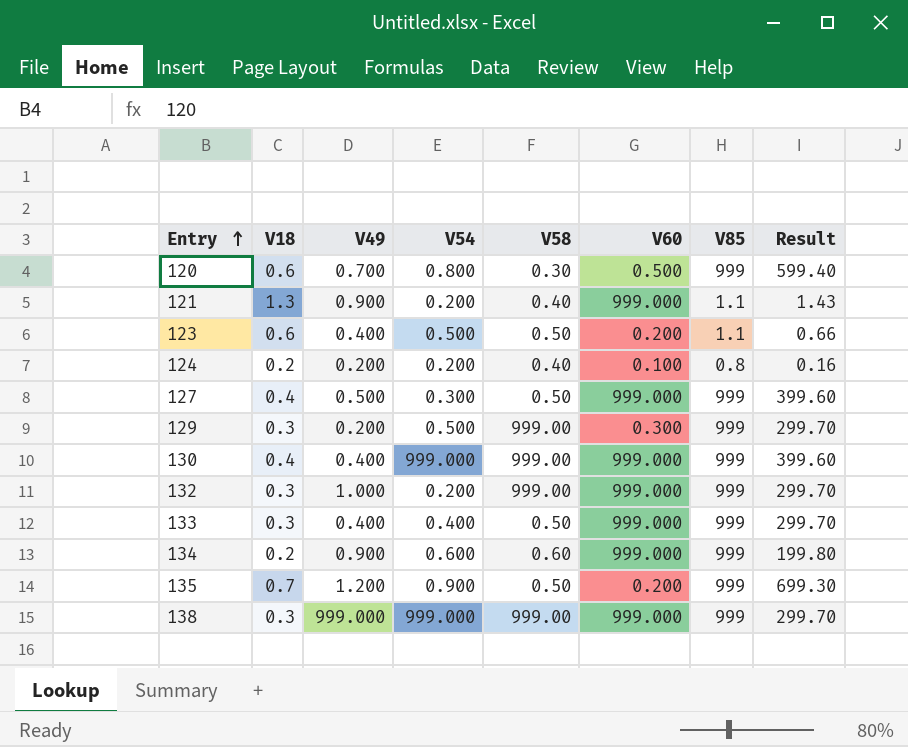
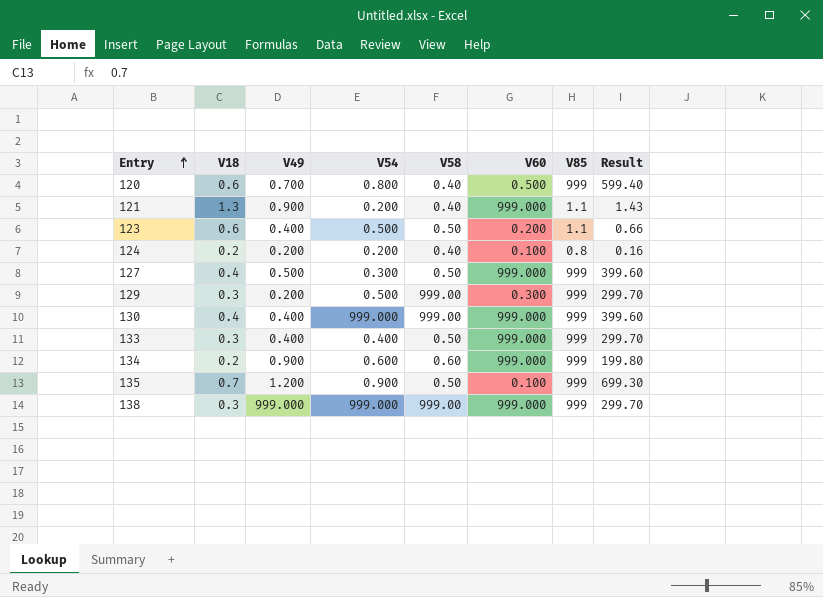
row 132: 0.3 | 1.000 | 0.200 | 999.00 | 999.000 | 999 | 299.70 -> none
120 | V58: 0.30 -> 0.40
135 | V60: 0.200 -> 0.100

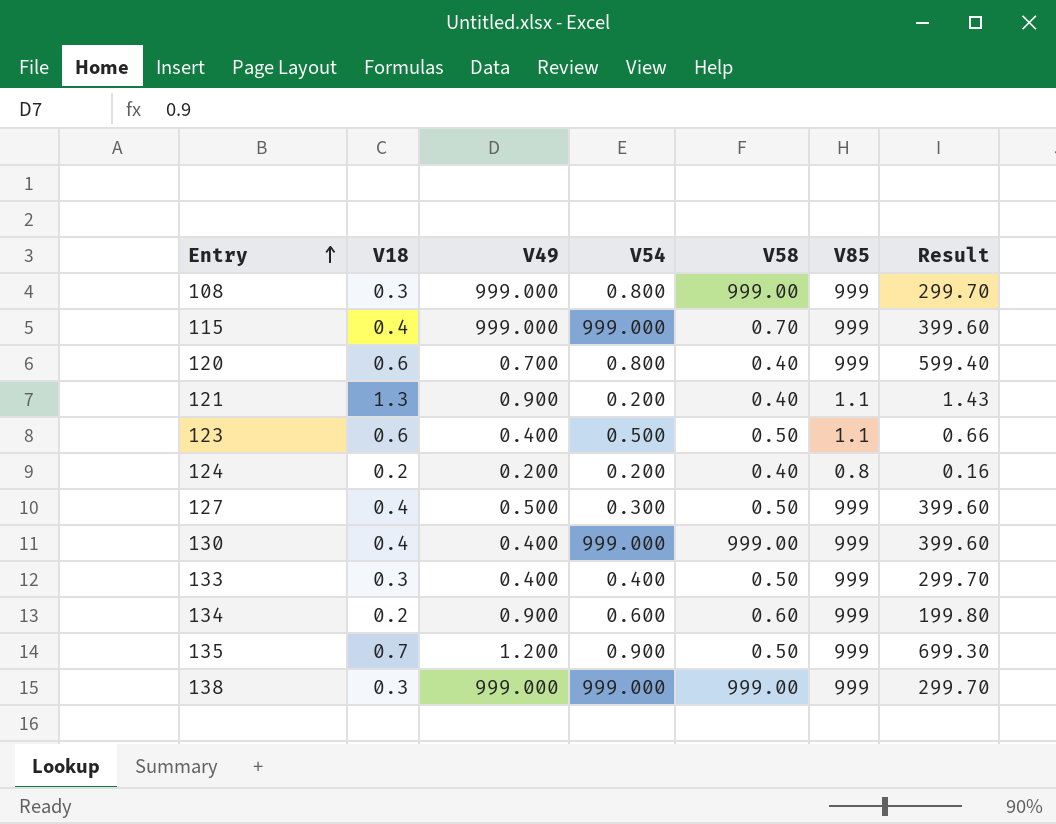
column V60 | position: 6 -> none
row 129: 0.3 | 0.200 | 0.500 | 999.00 | 0.300 | 999 | 299.70 -> none
row 108: none -> 0.3 | 999.000 | 0.800 | 999.00 | 999 | 299.70
row 115: none -> 0.4 | 999.000 | 999.000 | 0.70 | 999 | 399.60

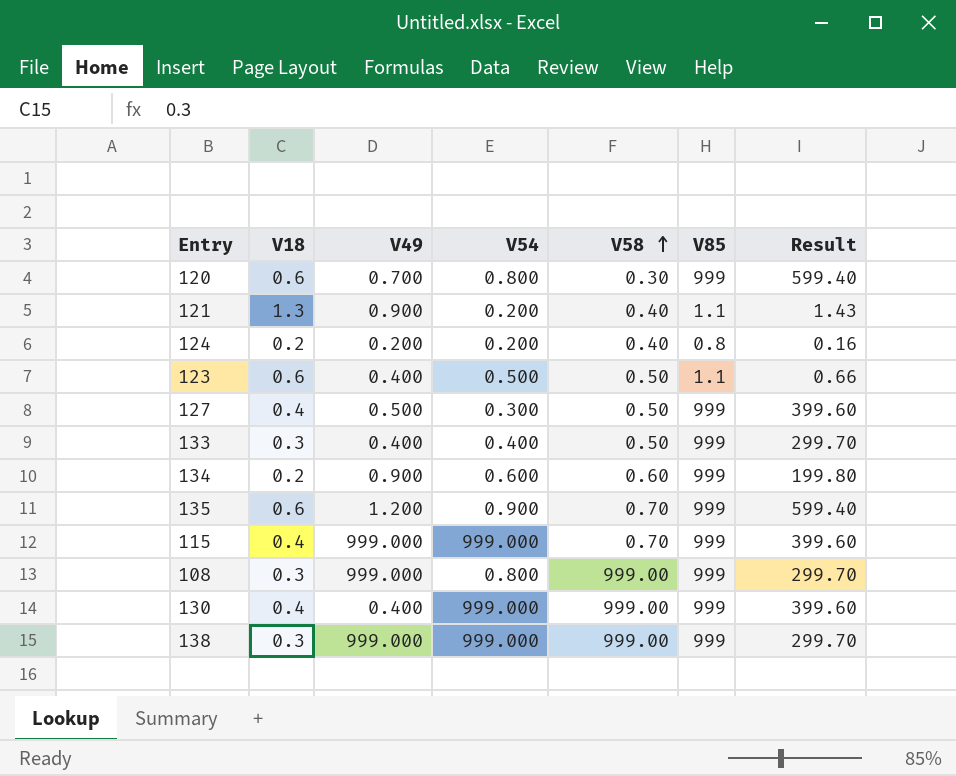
row order: Entry ascending -> V58 ascending
120 | V58: 0.40 -> 0.30
135 | V18: 0.7 -> 0.6
135 | V58: 0.50 -> 0.70
135 | Result: 699.30 -> 599.40

